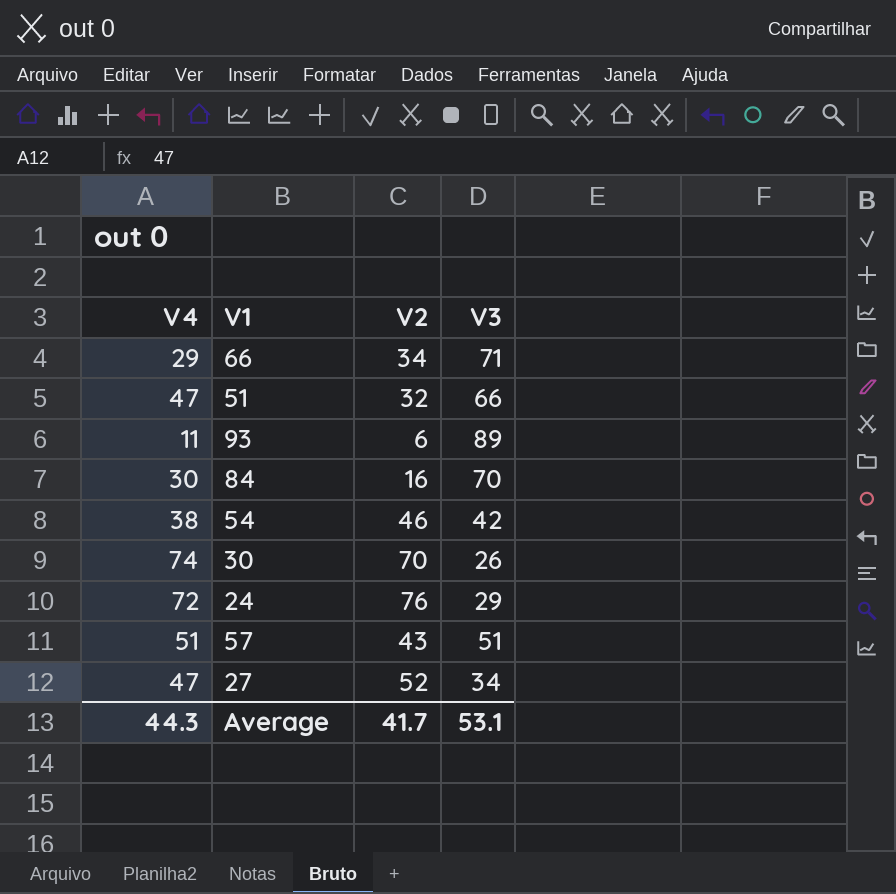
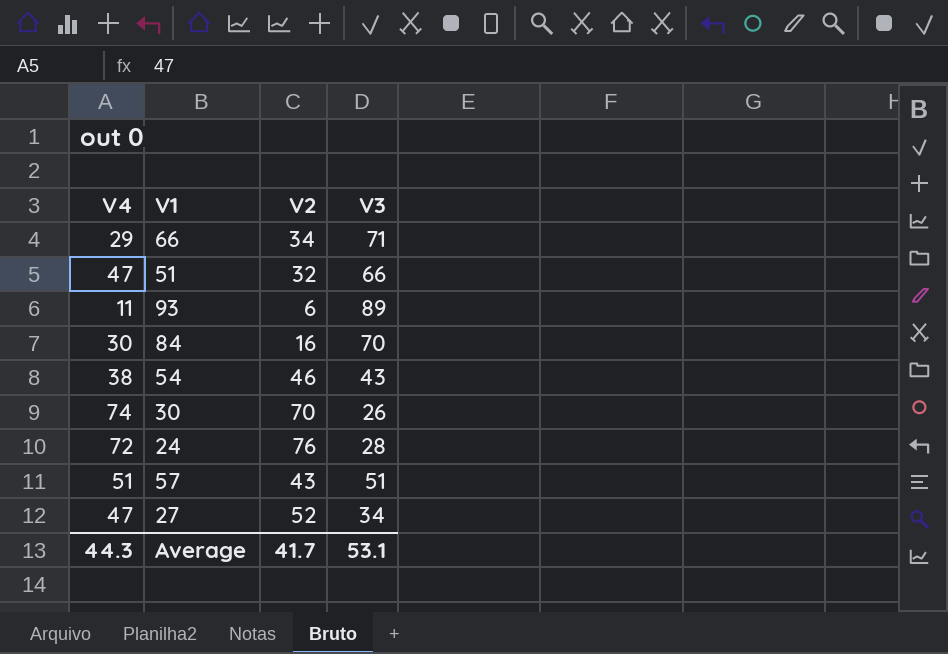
54 | V3: 42 -> 43
24 | V3: 29 -> 28

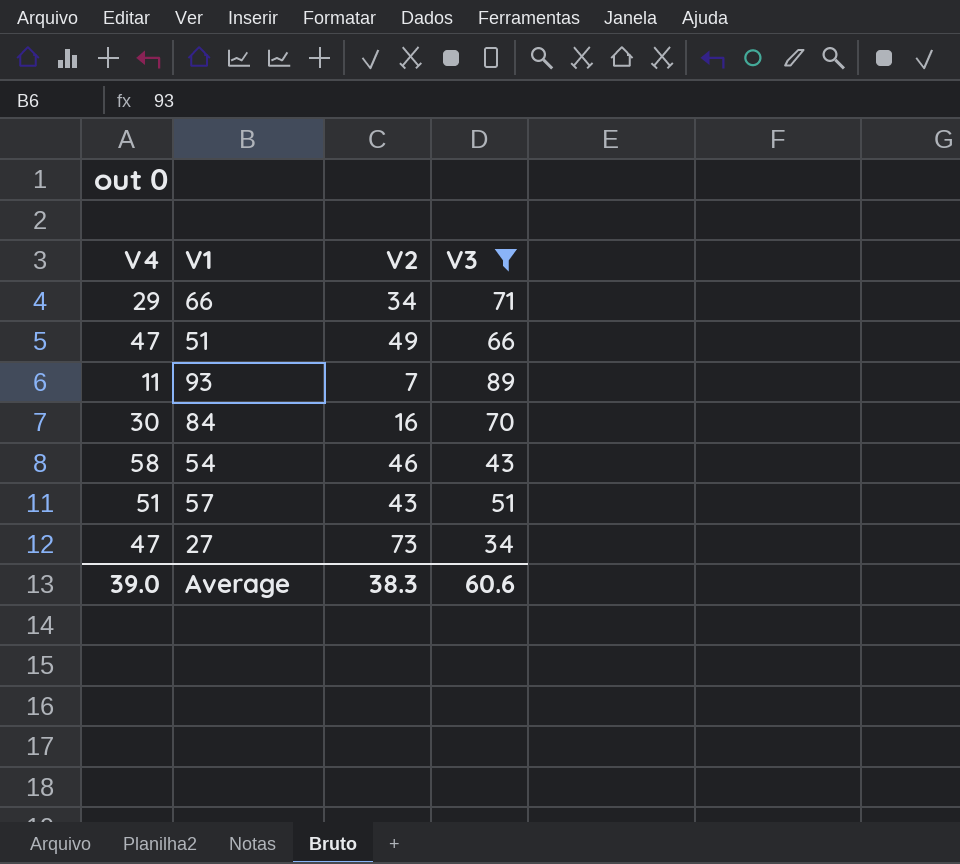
filter: none -> V3 >= 34
51 | V2: 32 -> 49
93 | V2: 6 -> 7
54 | V4: 38 -> 58
27 | V2: 52 -> 73
Average | V4: 44.3 -> 39.0
Average | V2: 41.7 -> 38.3
Average | V3: 53.1 -> 60.6

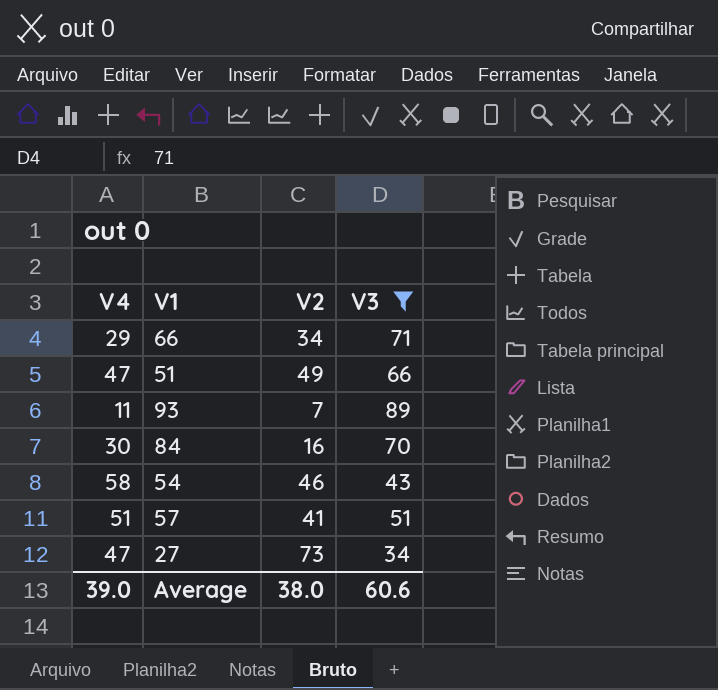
57 | V2: 43 -> 41
Average | V2: 38.3 -> 38.0

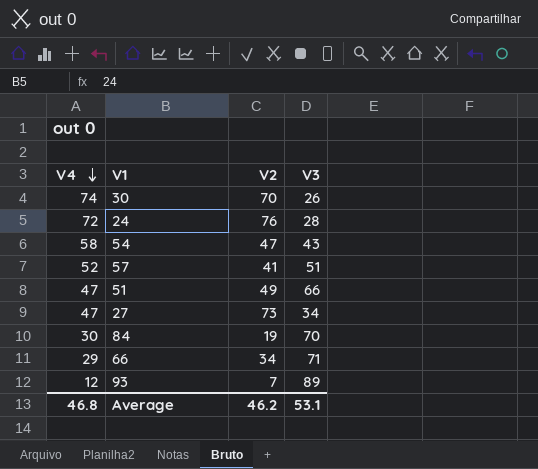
filter: V3 >= 34 -> none
row order: none -> V4 descending
54 | V2: 46 -> 47
57 | V4: 51 -> 52
84 | V2: 16 -> 19
93 | V4: 11 -> 12
Average | V4: 39.0 -> 46.8
Average | V2: 38.0 -> 46.2
Average | V3: 60.6 -> 53.1

